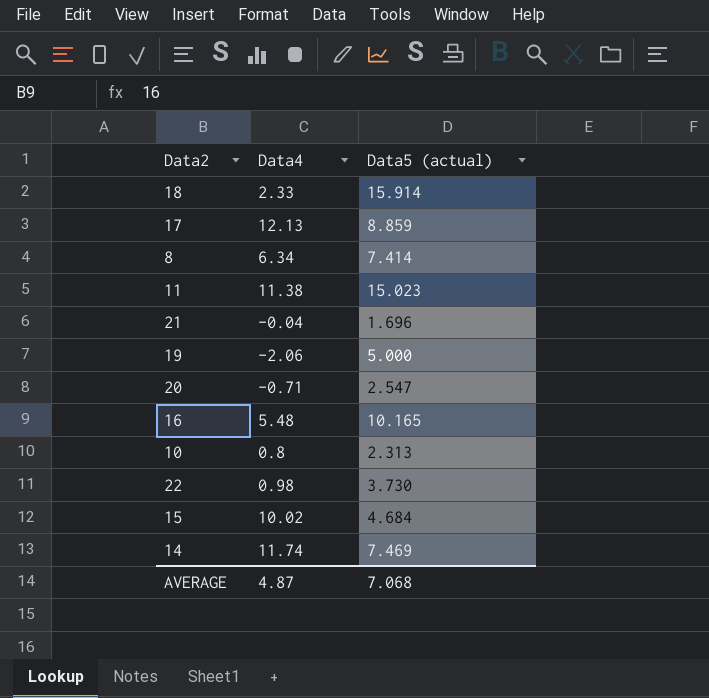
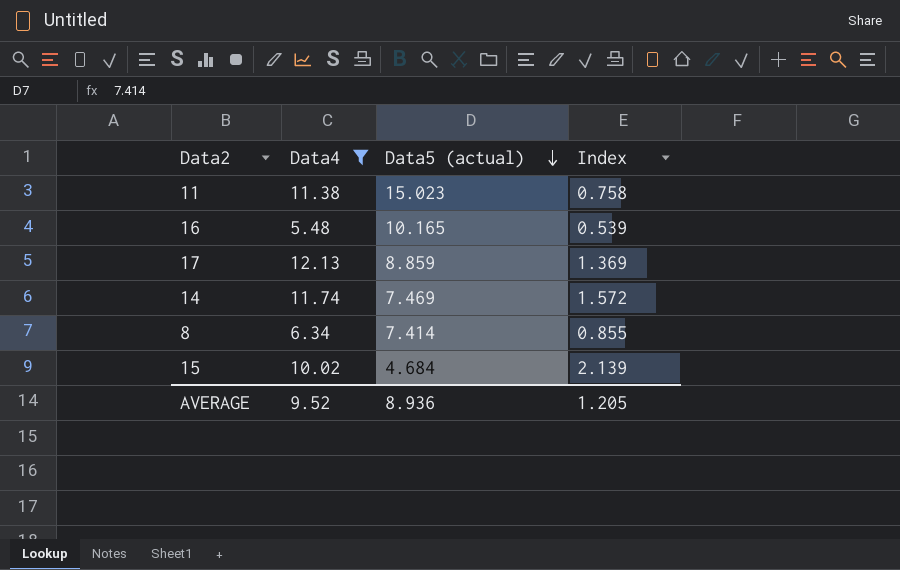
filter: none -> Data4 >= 5.48
row order: none -> Data5 (actual) descending
column Index | formula: none -> [Data4] / [Data5 (actual)]
AVERAGE | Data4: 4.87 -> 9.52
AVERAGE | Data5 (actual): 7.068 -> 8.936

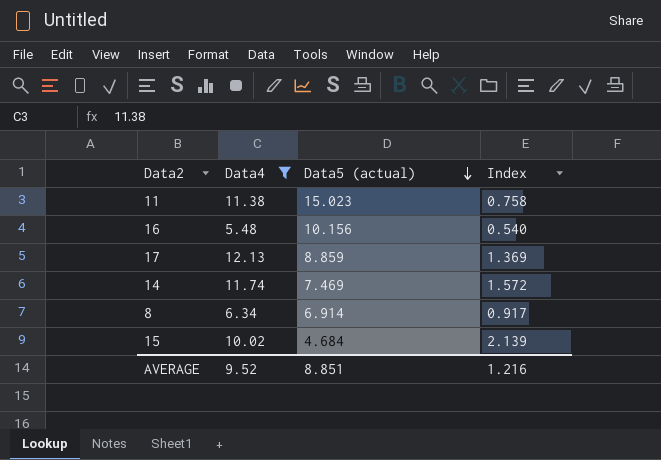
16 | Data5 (actual): 10.165 -> 10.156
16 | Index: 0.539 -> 0.540
8 | Data5 (actual): 7.414 -> 6.914
8 | Index: 0.855 -> 0.917
AVERAGE | Data5 (actual): 8.936 -> 8.851
AVERAGE | Index: 1.205 -> 1.216

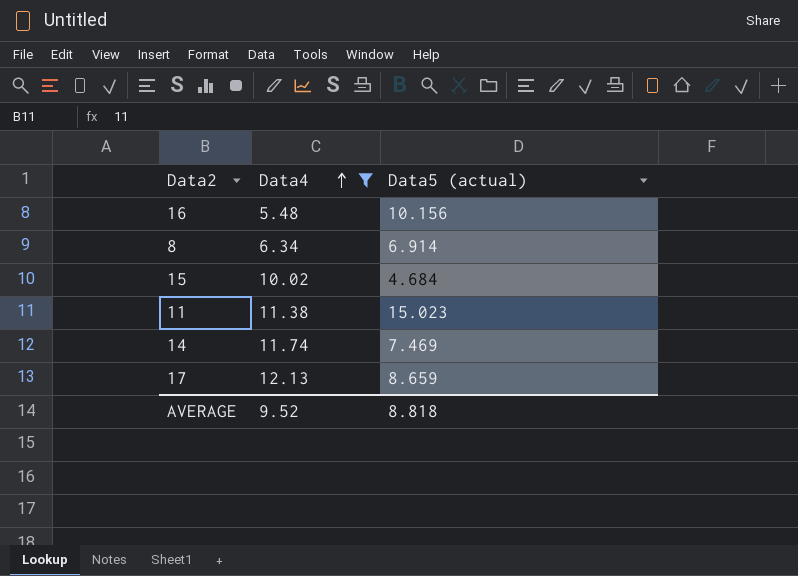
row order: Data5 (actual) descending -> Data4 ascending
column Index | formula: [Data4] / [Data5 (actual)] -> none
17 | Data5 (actual): 8.859 -> 8.659
AVERAGE | Data5 (actual): 8.851 -> 8.818

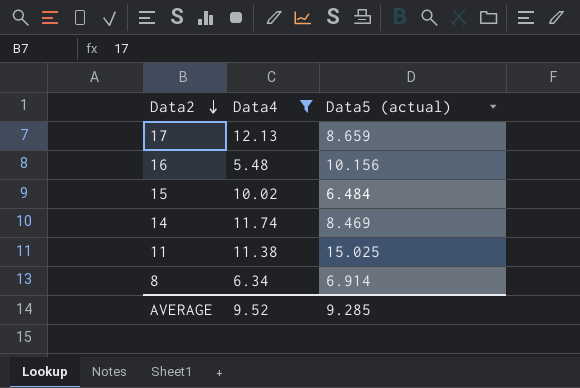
row order: Data4 ascending -> Data2 descending
15 | Data5 (actual): 4.684 -> 6.484
14 | Data5 (actual): 7.469 -> 8.469
11 | Data5 (actual): 15.023 -> 15.025
AVERAGE | Data5 (actual): 8.818 -> 9.285

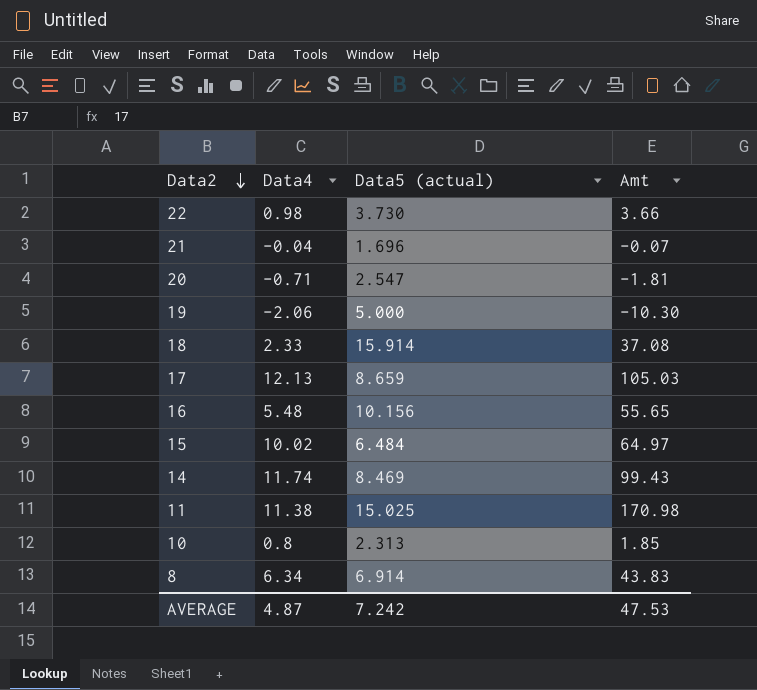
filter: Data4 >= 5.48 -> none
column Amt | formula: none -> [Data4] * [Data5 (actual)]
AVERAGE | Data4: 9.52 -> 4.87
AVERAGE | Data5 (actual): 9.285 -> 7.242

